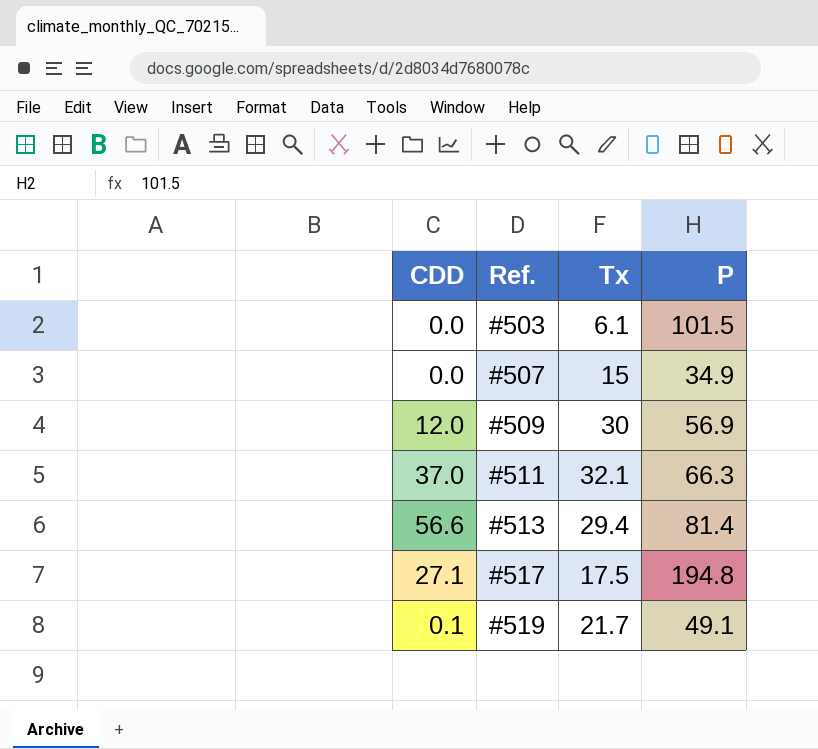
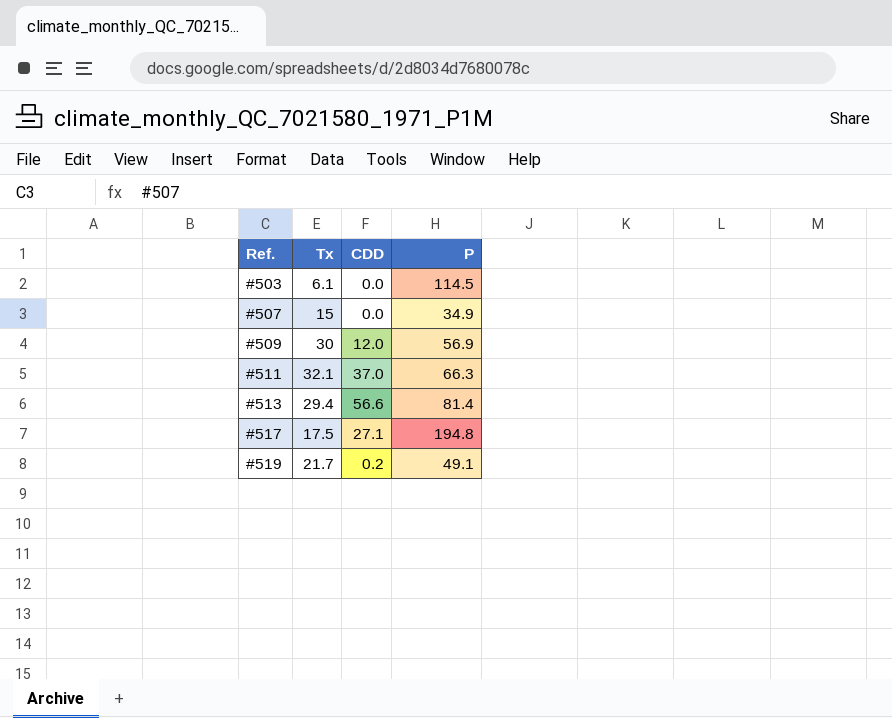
column CDD | position: 1 -> 3
#503 | P: 101.5 -> 114.5
#519 | CDD: 0.1 -> 0.2

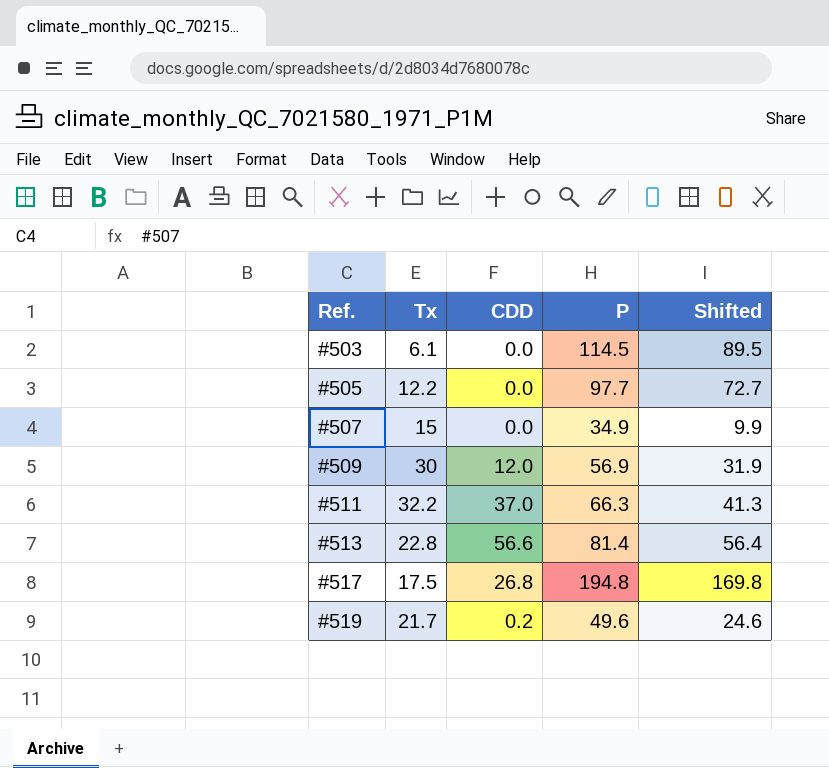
column Shifted | formula: none -> [P] - 25
row #505: none -> 12.2 | 0.0 | 97.7 | 72.7
#511 | Tx: 32.1 -> 32.2
#513 | Tx: 29.4 -> 22.8
#517 | CDD: 27.1 -> 26.8
#519 | P: 49.1 -> 49.6

